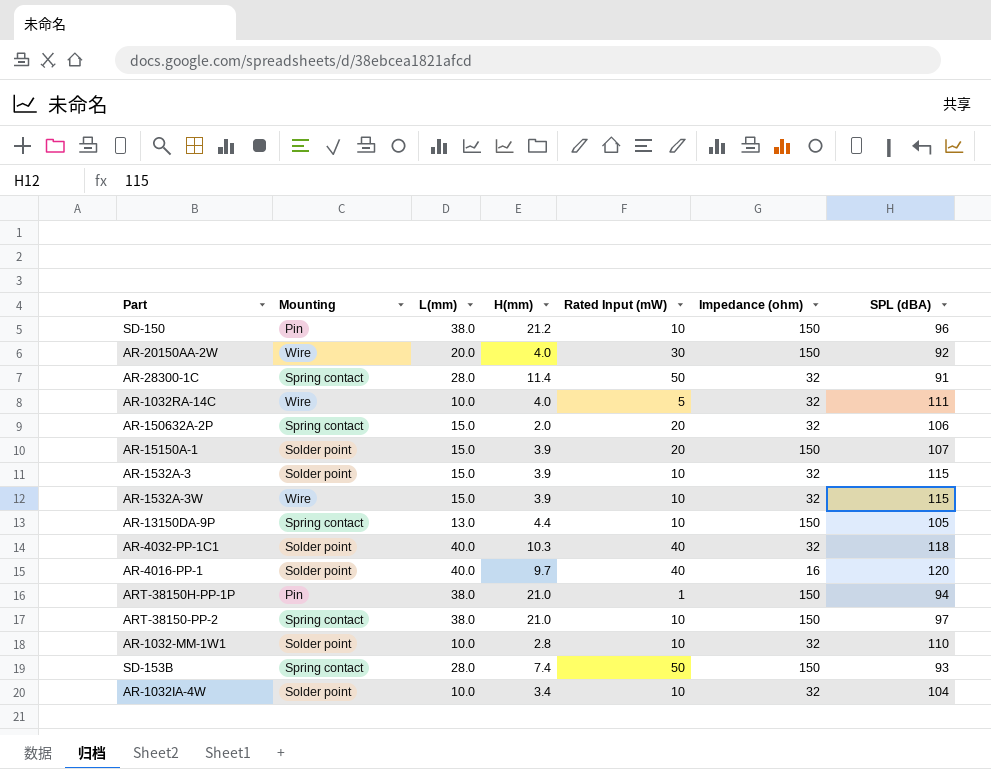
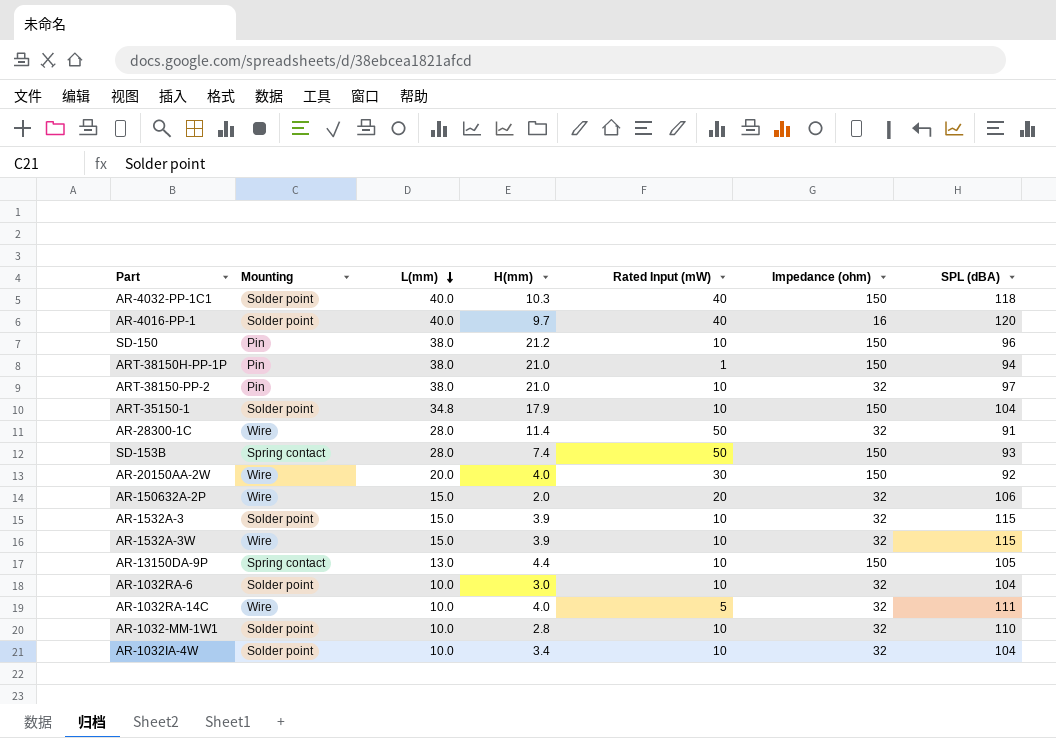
row order: none -> L(mm) descending
row AR-15150A-1: Solder point | 15.0 | 3.9 | 20 | 150 | 107 -> none
AR-4032-PP-1C1 | Impedance (ohm): 32 -> 150
ART-38150-PP-2 | Mounting: Spring contact -> Pin
ART-38150-PP-2 | Impedance (ohm): 150 -> 32
row ART-35150-1: none -> Solder point | 34.8 | 17.9 | 10 | 150 | 104
AR-28300-1C | Mounting: Spring contact -> Wire
AR-150632A-2P | Mounting: Spring contact -> Wire
row AR-1032RA-6: none -> Solder point | 10.0 | 3.0 | 10 | 32 | 104

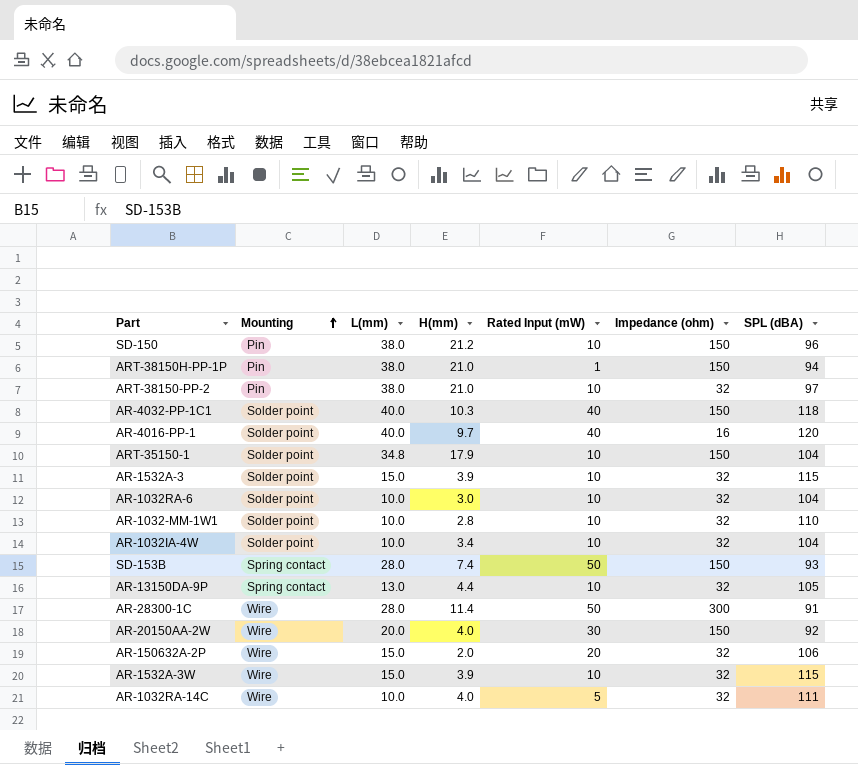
row order: L(mm) descending -> Mounting ascending
AR-13150DA-9P | Impedance (ohm): 150 -> 32
AR-28300-1C | Impedance (ohm): 32 -> 300

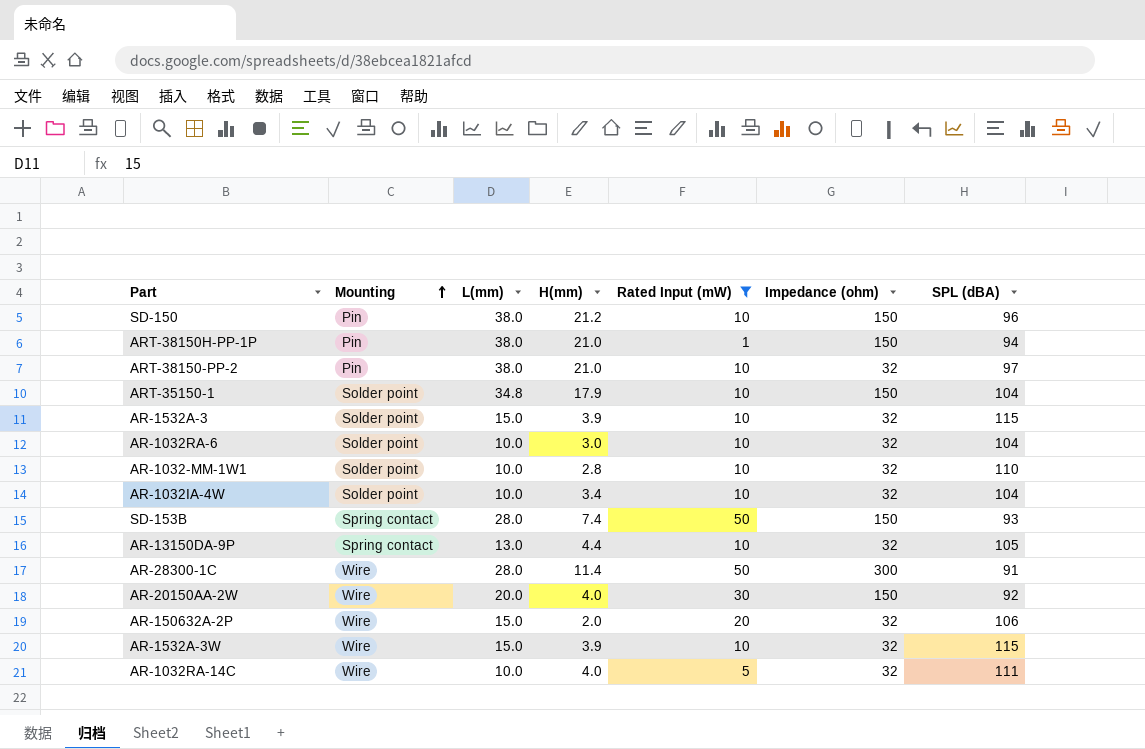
filter: none -> Rated Input (mW) != 40

